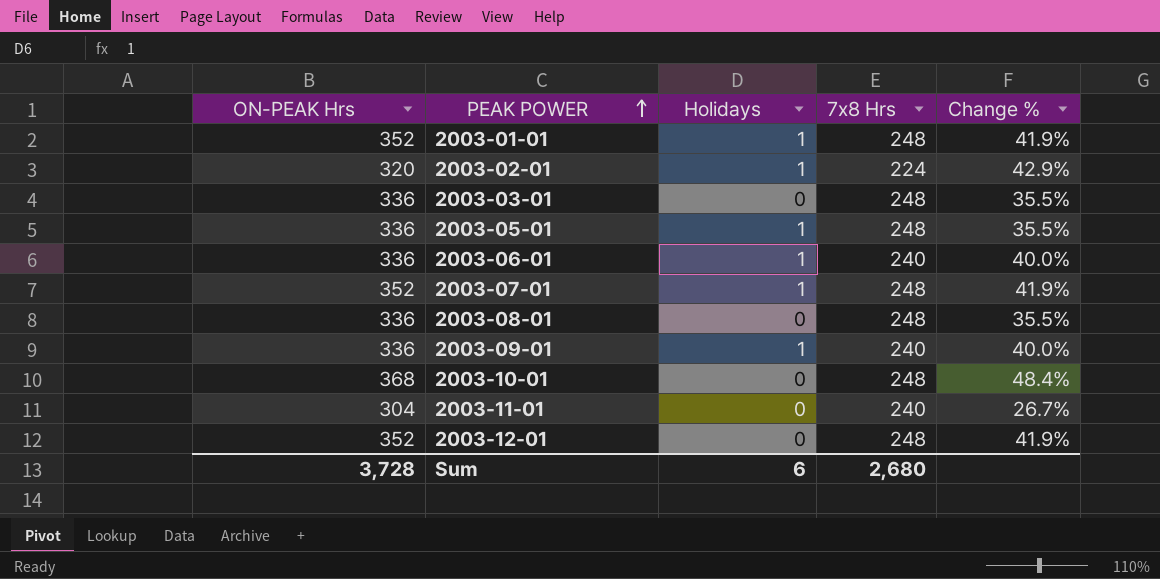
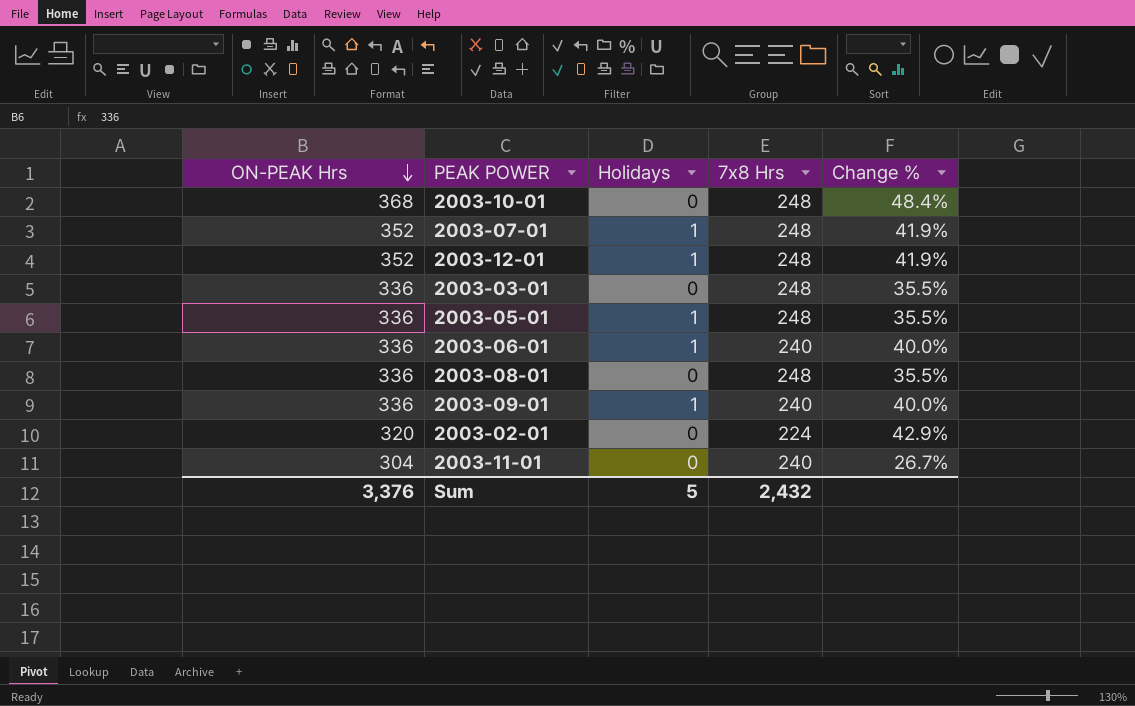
row order: PEAK POWER ascending -> ON-PEAK Hrs descending
row 2003-01-01: 352 | 1 | 248 | 41.9% -> none
2003-12-01 | Holidays: 0 -> 1
2003-02-01 | Holidays: 1 -> 0
Sum | ON-PEAK Hrs: 3,728 -> 3,376
Sum | Holidays: 6 -> 5
Sum | 7x8 Hrs: 2,680 -> 2,432

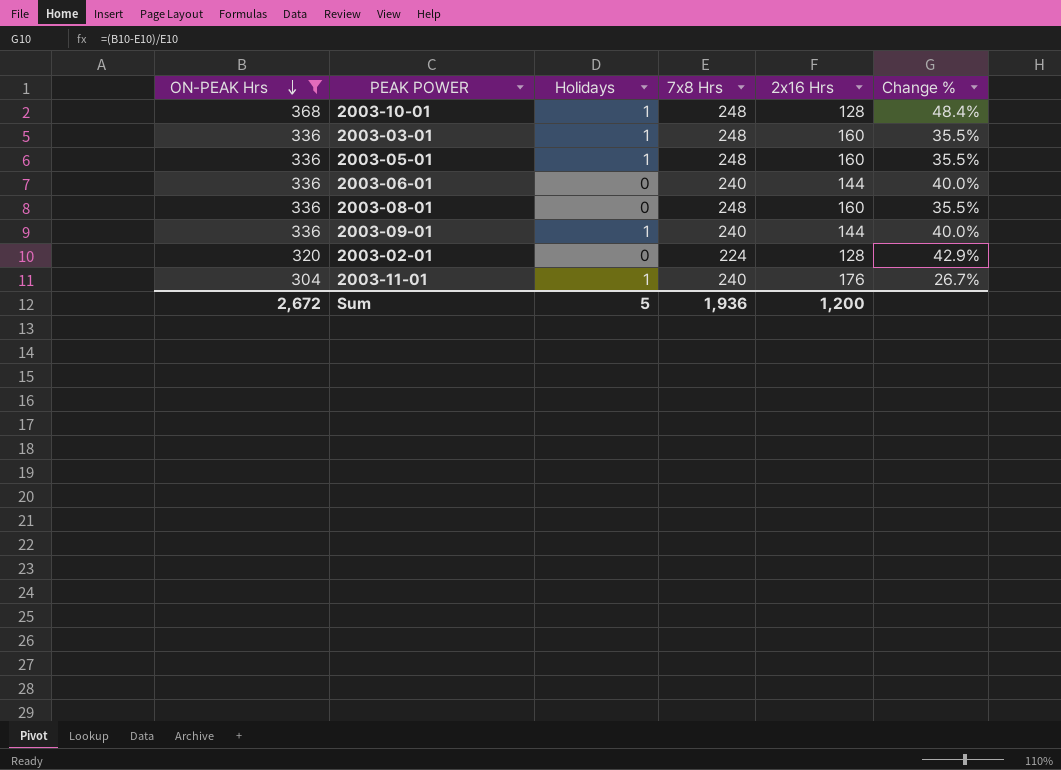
filter: none -> ON-PEAK Hrs != 352
column 2x16 Hrs | position: none -> 5
2003-10-01 | Holidays: 0 -> 1
2003-03-01 | Holidays: 0 -> 1
2003-06-01 | Holidays: 1 -> 0
2003-11-01 | Holidays: 0 -> 1
Sum | ON-PEAK Hrs: 3,376 -> 2,672
Sum | 7x8 Hrs: 2,432 -> 1,936

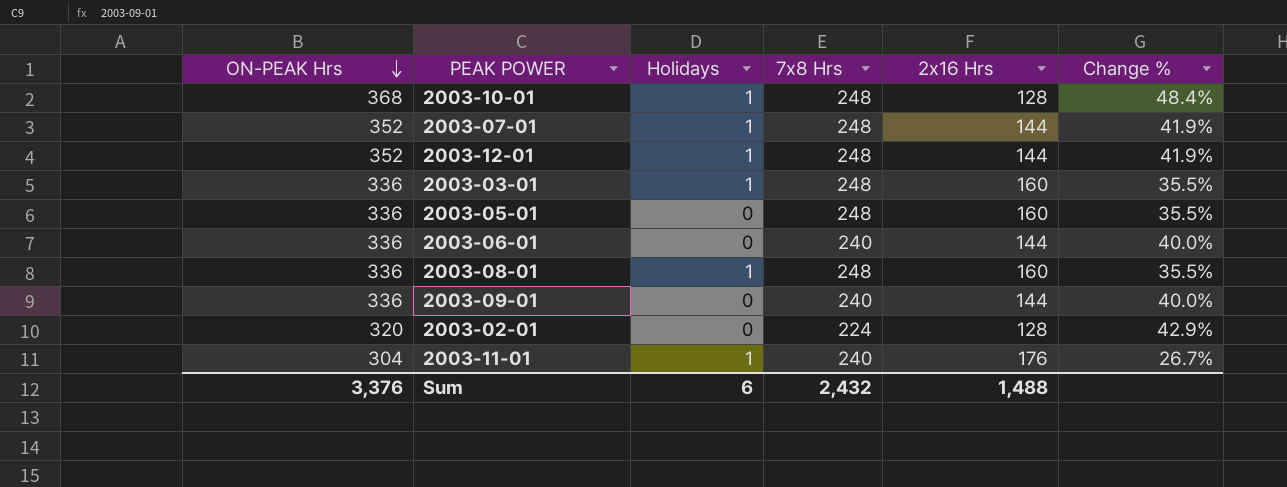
filter: ON-PEAK Hrs != 352 -> none
2003-05-01 | Holidays: 1 -> 0
2003-08-01 | Holidays: 0 -> 1
2003-09-01 | Holidays: 1 -> 0
Sum | ON-PEAK Hrs: 2,672 -> 3,376
Sum | Holidays: 5 -> 6
Sum | 7x8 Hrs: 1,936 -> 2,432
Sum | 2x16 Hrs: 1,200 -> 1,488

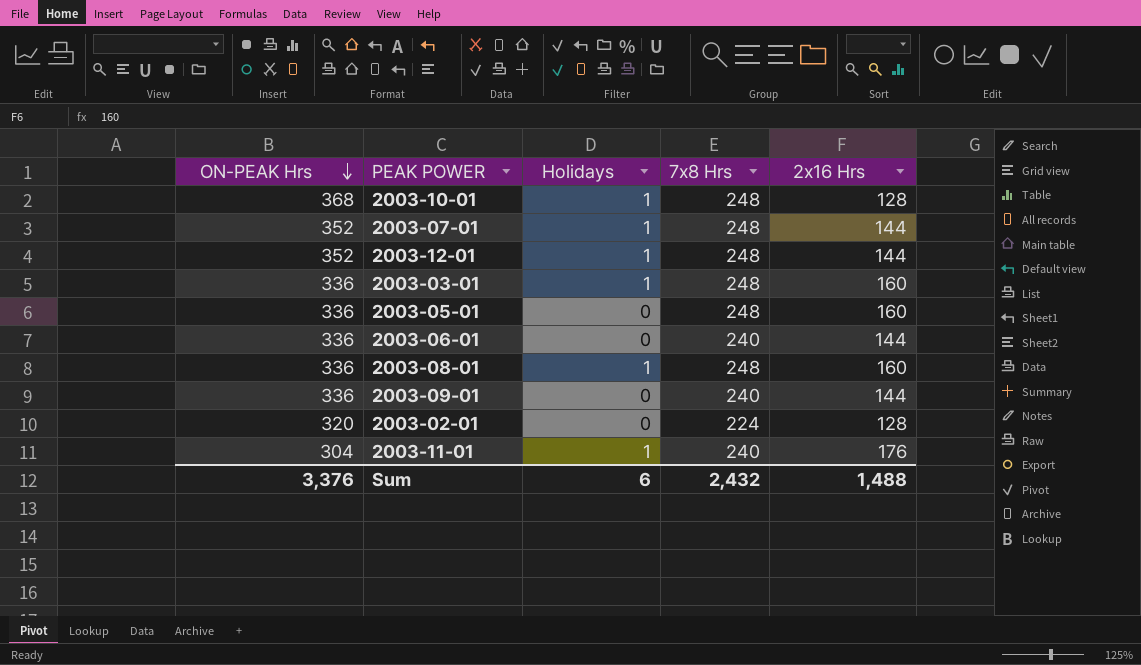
column Change % | formula: ([ON-PEAK Hrs] - [7x8 Hrs]) / [7x8 Hrs] -> none

